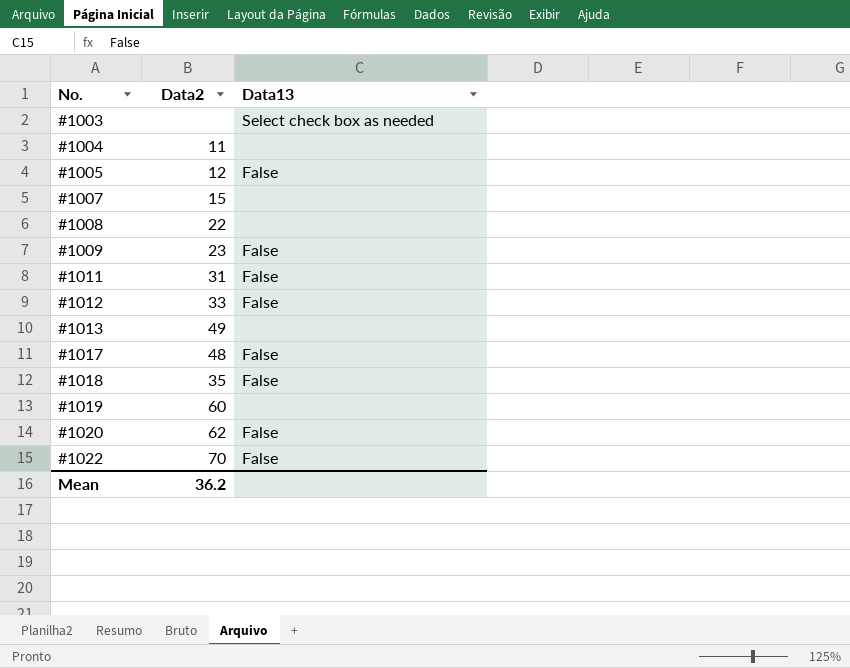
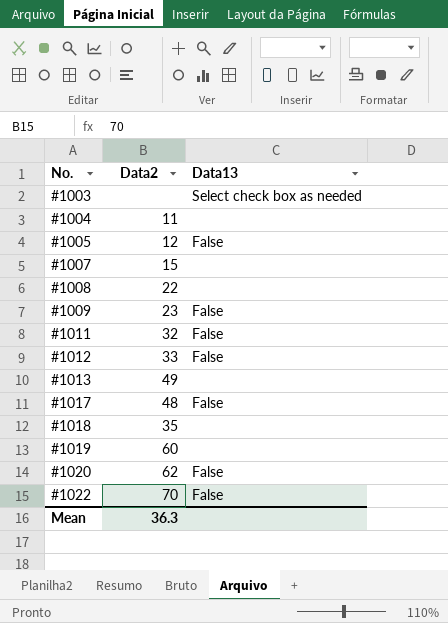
#1011 | Data2: 31 -> 32
#1018 | Data13: False -> none
Mean | Data2: 36.2 -> 36.3

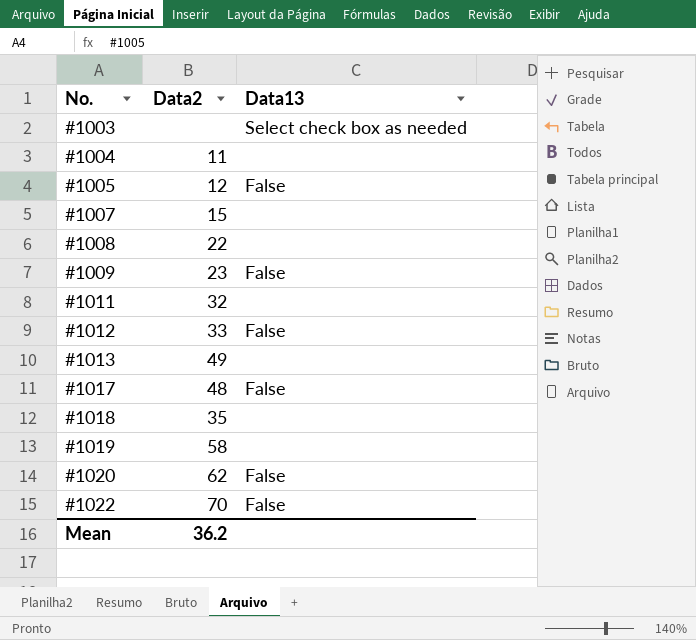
#1011 | Data13: False -> none
#1019 | Data2: 60 -> 58
Mean | Data2: 36.3 -> 36.2

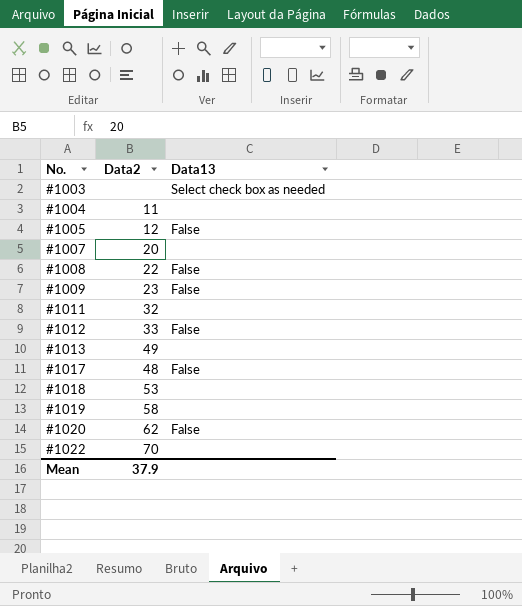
#1007 | Data2: 15 -> 20
#1008 | Data13: none -> False
#1018 | Data2: 35 -> 53
#1022 | Data13: False -> none
Mean | Data2: 36.2 -> 37.9

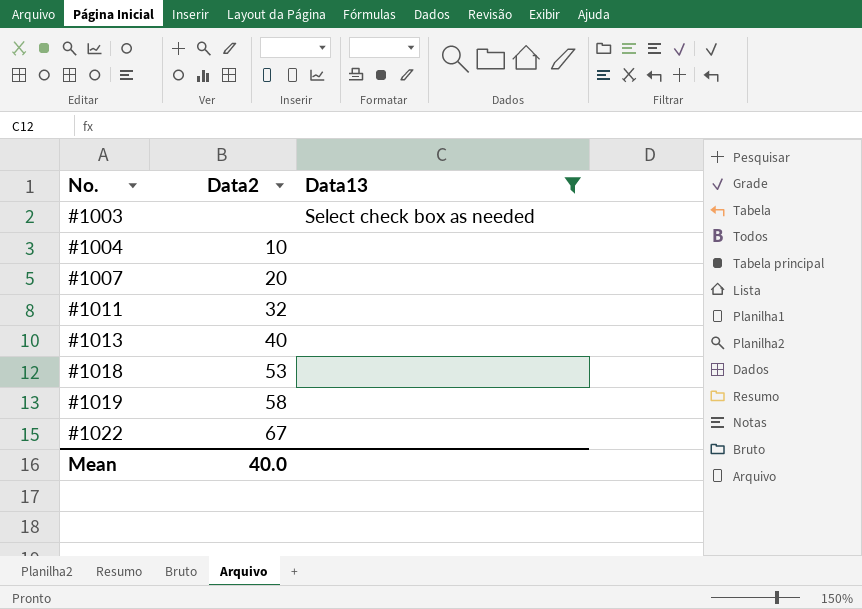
filter: none -> Data13 != False
#1004 | Data2: 11 -> 10
#1013 | Data2: 49 -> 40
#1022 | Data2: 70 -> 67
Mean | Data2: 37.9 -> 40.0

